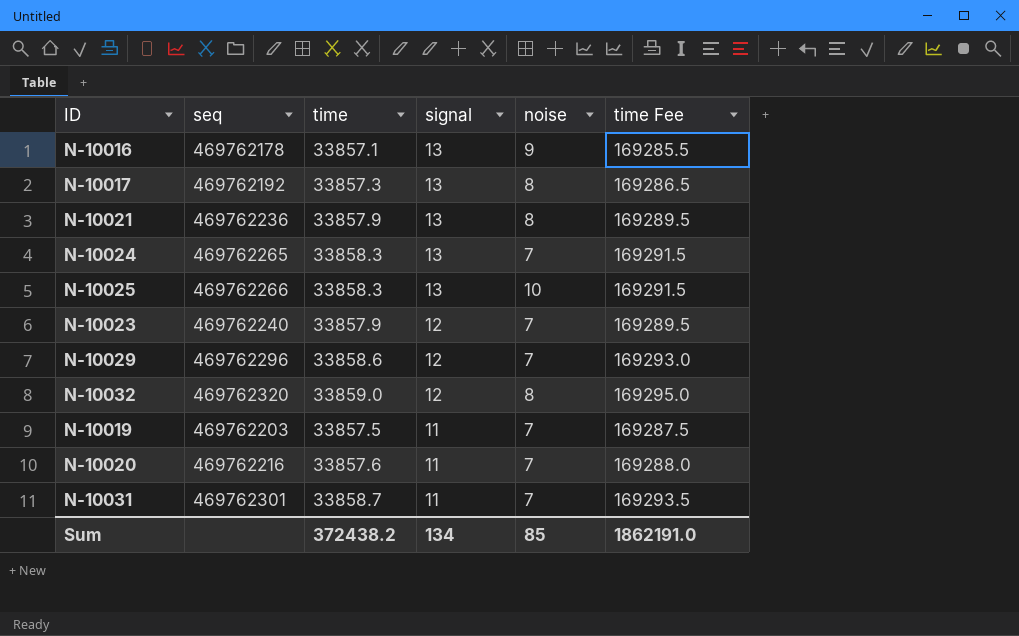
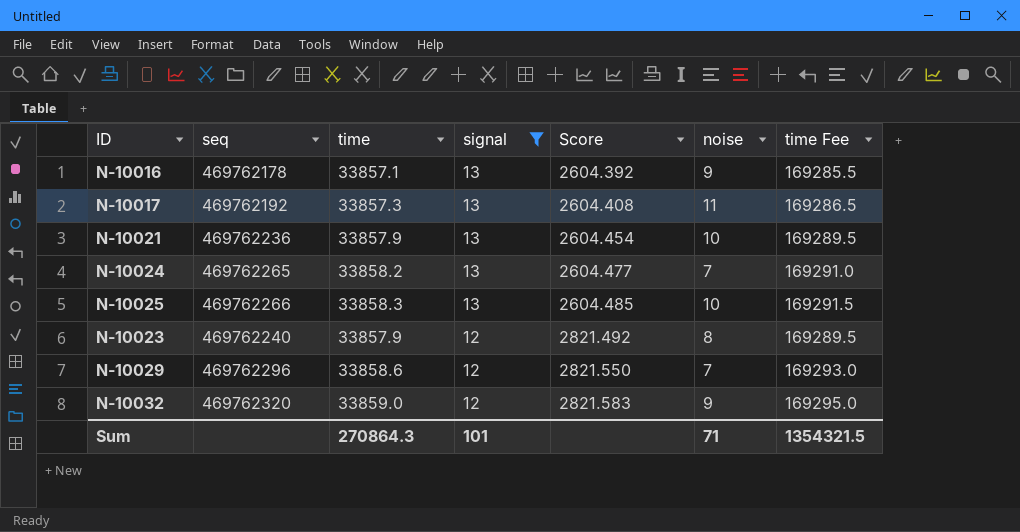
filter: none -> signal != 11
column Score | formula: none -> [time] / [signal]
N-10017 | noise: 8 -> 11
N-10021 | noise: 8 -> 10
N-10024 | time: 33858.3 -> 33858.2
N-10024 | time Fee: 169291.5 -> 169291.0
N-10023 | noise: 7 -> 8
N-10032 | noise: 8 -> 9
Sum | time: 372438.2 -> 270864.3
Sum | signal: 134 -> 101
Sum | noise: 85 -> 71
Sum | time Fee: 1862191.0 -> 1354321.5

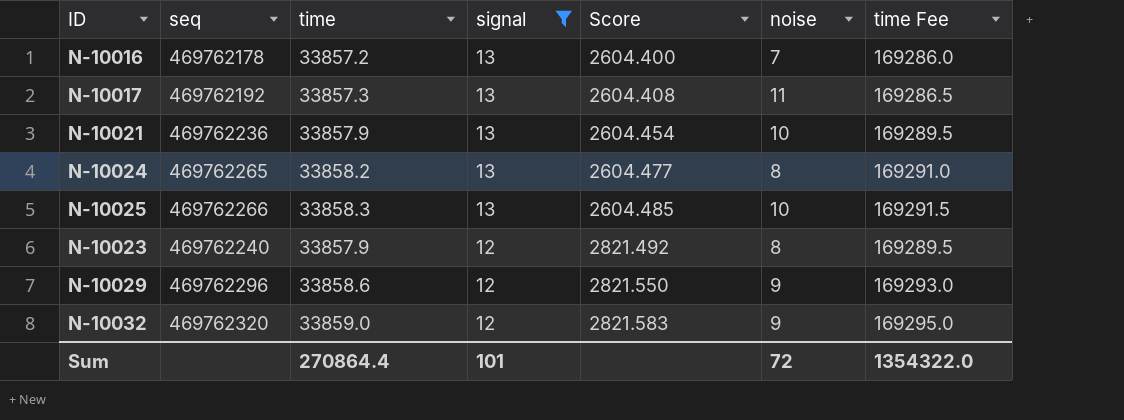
N-10016 | time: 33857.1 -> 33857.2
N-10016 | Score: 2604.392 -> 2604.400
N-10016 | noise: 9 -> 7
N-10016 | time Fee: 169285.5 -> 169286.0
N-10024 | noise: 7 -> 8
N-10029 | noise: 7 -> 9
Sum | time: 270864.3 -> 270864.4
Sum | noise: 71 -> 72
Sum | time Fee: 1354321.5 -> 1354322.0

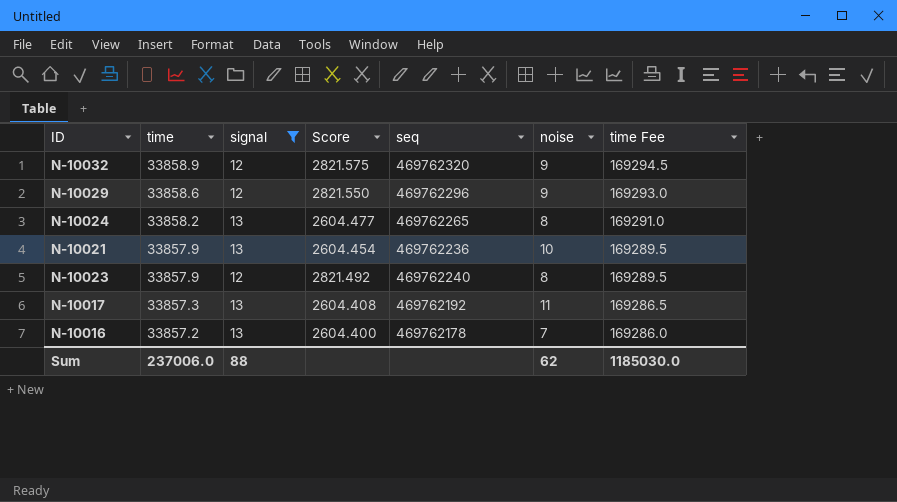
row order: signal descending -> time descending
column seq | position: 2 -> 5
row N-10025: 469762266 | 33858.3 | 13 | 2604.485 | 10 | 169291.5 -> none
N-10032 | time: 33859.0 -> 33858.9
N-10032 | Score: 2821.583 -> 2821.575
N-10032 | time Fee: 169295.0 -> 169294.5
Sum | time: 270864.4 -> 237006.0
Sum | signal: 101 -> 88
Sum | noise: 72 -> 62
Sum | time Fee: 1354322.0 -> 1185030.0

